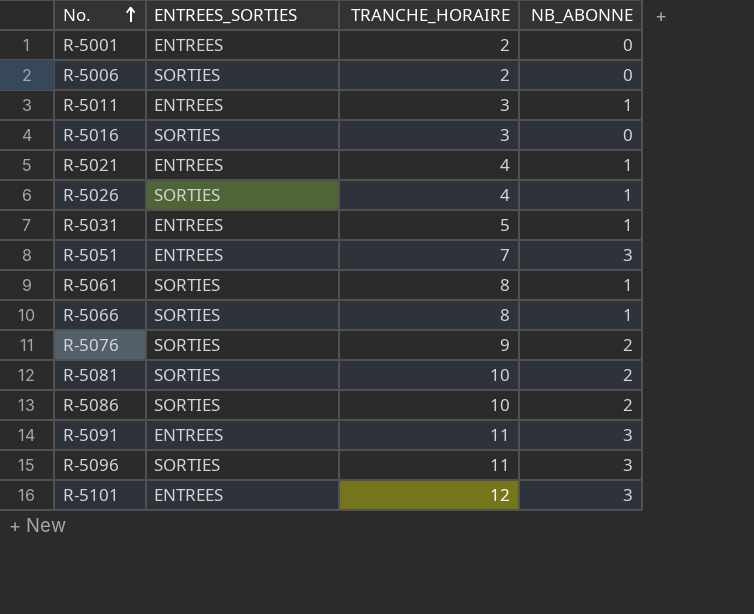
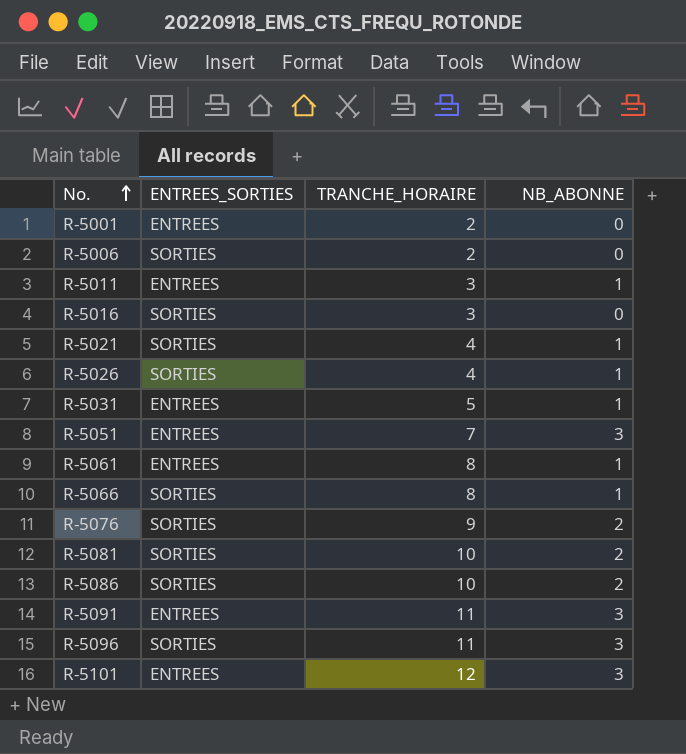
R-5021 | ENTREES_SORTIES: ENTREES -> SORTIES
R-5061 | ENTREES_SORTIES: SORTIES -> ENTREES

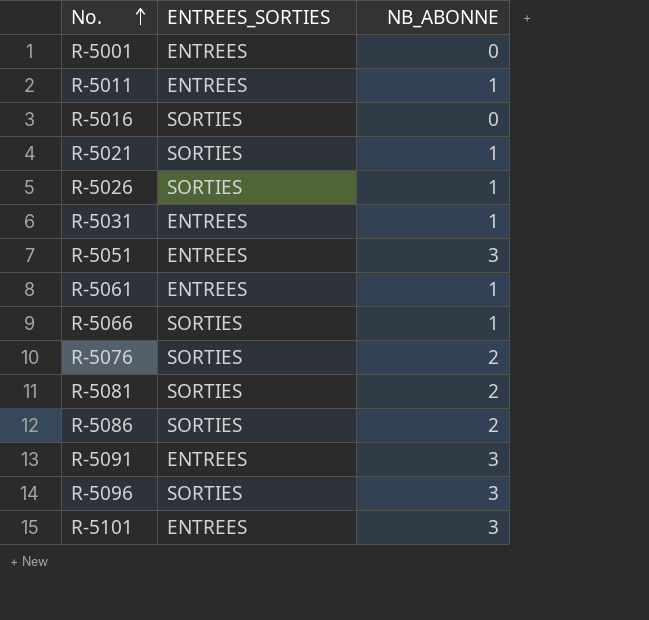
column TRANCHE_HORAIRE | position: 3 -> none
row R-5006: SORTIES | 2 | 0 -> none

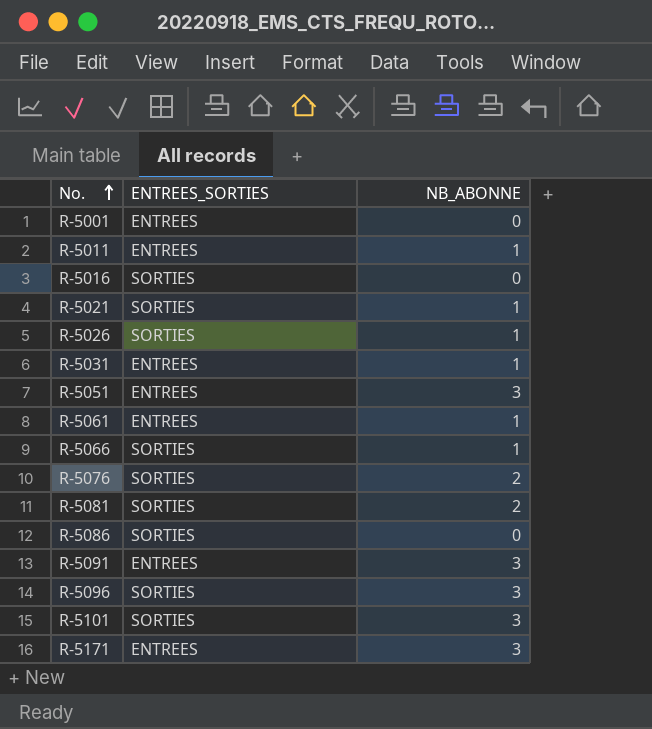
R-5086 | NB_ABONNE: 2 -> 0
R-5101 | ENTREES_SORTIES: ENTREES -> SORTIES
row R-5171: none -> ENTREES | 3

